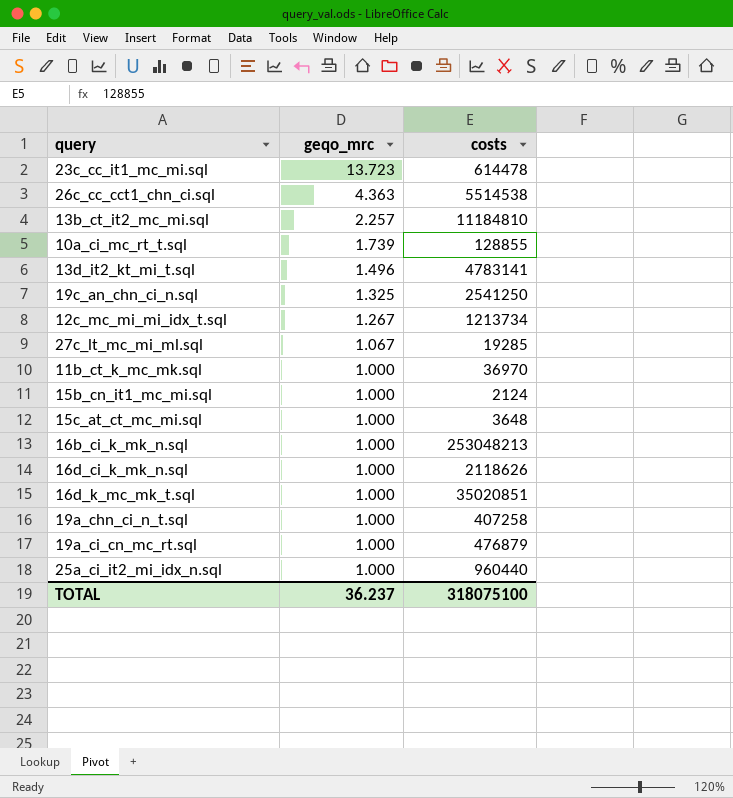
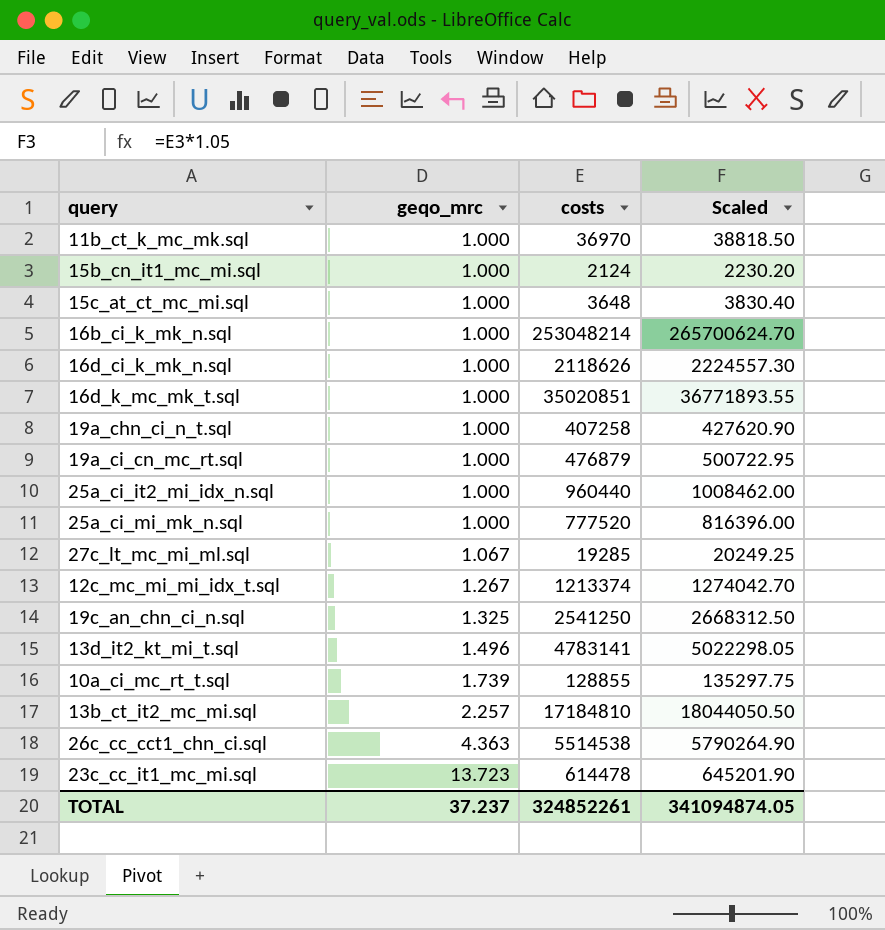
row order: geqo_mrc descending -> geqo_mrc ascending
column Scaled | formula: none -> [costs] * 1.05
16b_ci_k_mk_n.sql | costs: 253048213 -> 253048214
row 25a_ci_mi_mk_n.sql: none -> 1.000 | 777520 | 816396.00
12c_mc_mi_mi_idx_t.sql | costs: 1213734 -> 1213374
13b_ct_it2_mc_mi.sql | costs: 11184810 -> 17184810
TOTAL | geqo_mrc: 36.237 -> 37.237
TOTAL | costs: 318075100 -> 324852261

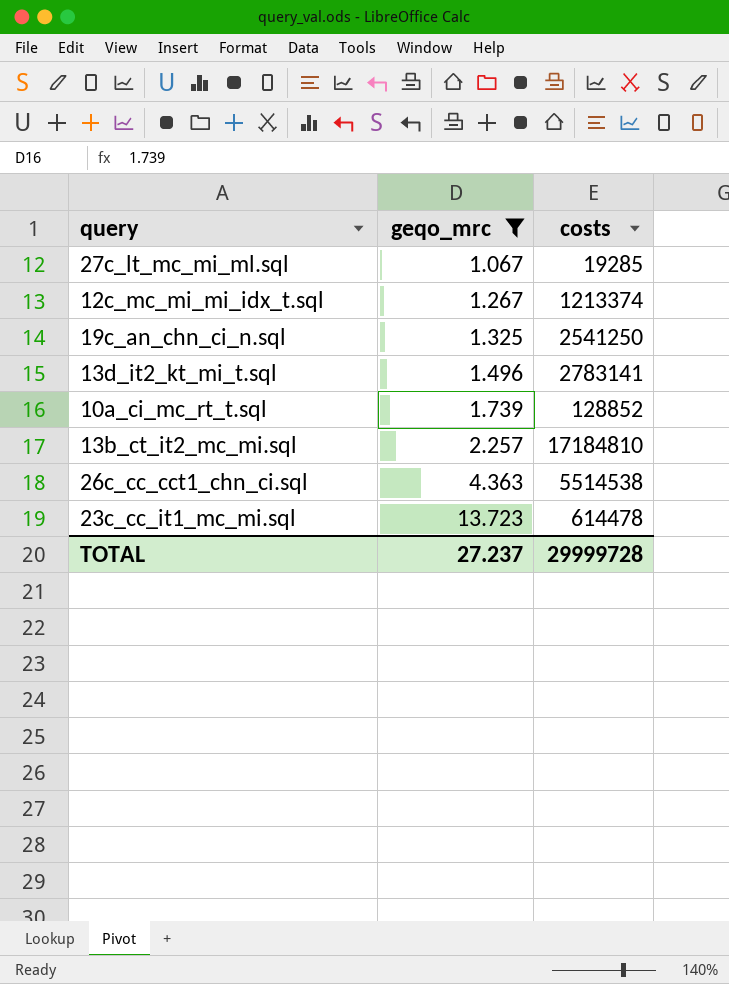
filter: none -> geqo_mrc != 1.000
column Scaled | formula: [costs] * 1.05 -> none
13d_it2_kt_mi_t.sql | costs: 4783141 -> 2783141
10a_ci_mc_rt_t.sql | costs: 128855 -> 128852
TOTAL | geqo_mrc: 37.237 -> 27.237
TOTAL | costs: 324852261 -> 29999728

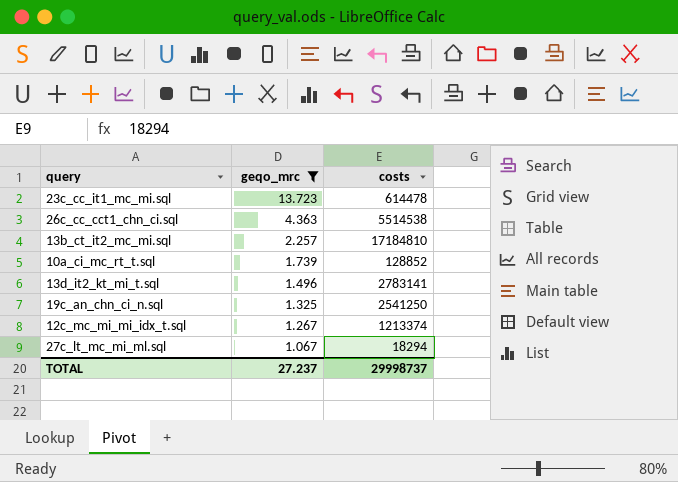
row order: geqo_mrc ascending -> geqo_mrc descending
27c_lt_mc_mi_ml.sql | costs: 19285 -> 18294
TOTAL | costs: 29999728 -> 29998737

